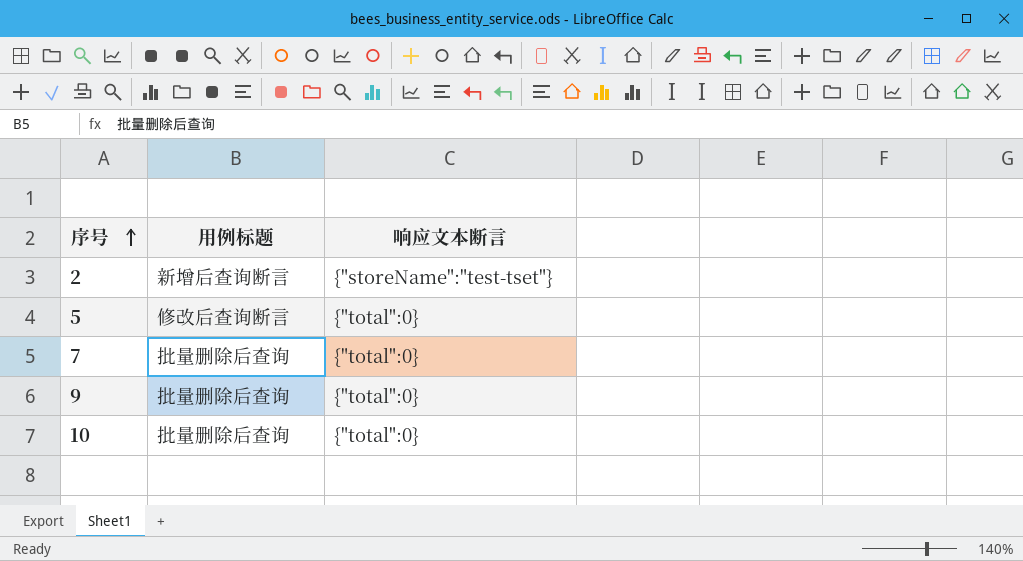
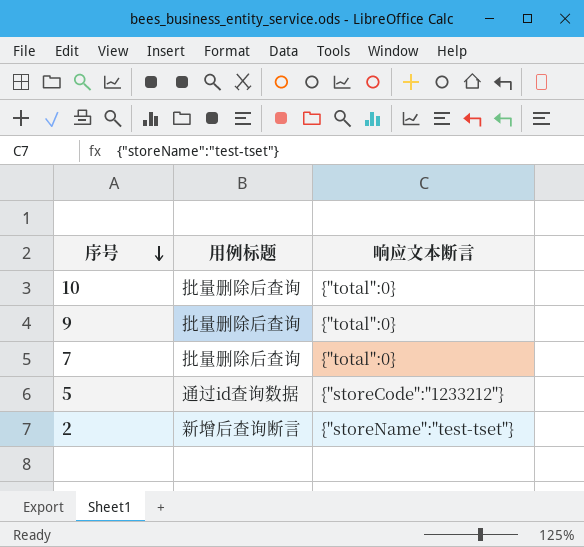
row order: 序号 ascending -> 序号 descending
5 | 用例标题: 修改后查询断言 -> 通过id查询数据
5 | 响应文本断言: {"total":0} -> {"storeCode":"1233212"}

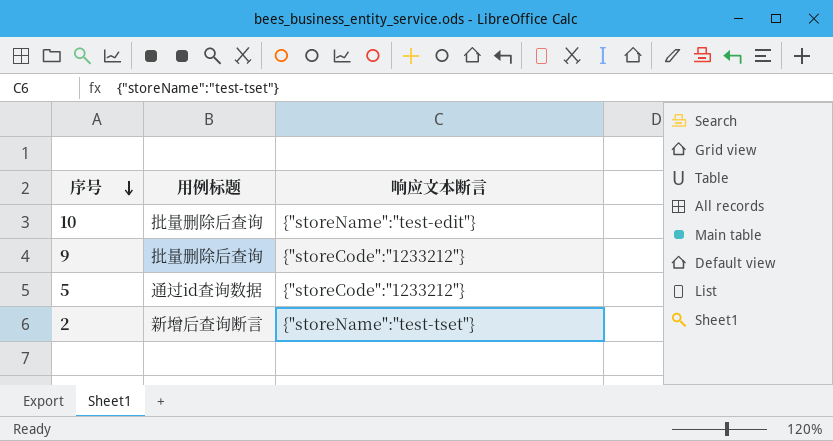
row 7: 批量删除后查询 | {"total":0} -> none
10 | 响应文本断言: {"total":0} -> {"storeName":"test-edit"}
9 | 响应文本断言: {"total":0} -> {"storeCode":"1233212"}

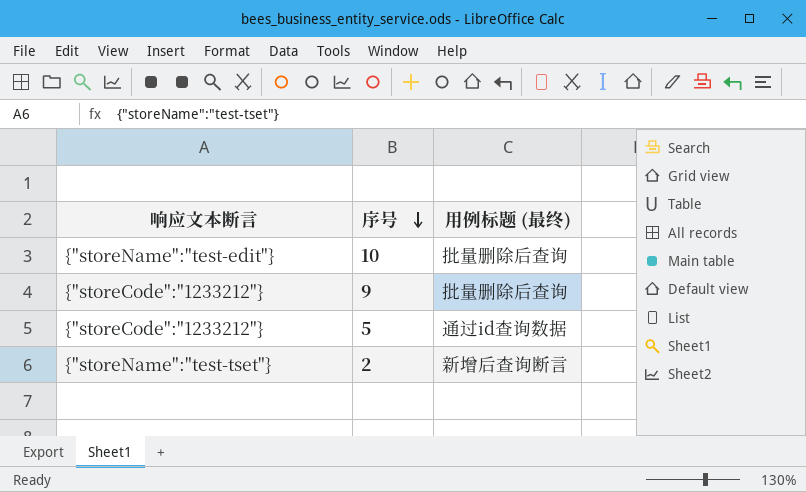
column 响应文本断言 | position: 3 -> 1
column name: 用例标题 -> 用例标题 (最终)

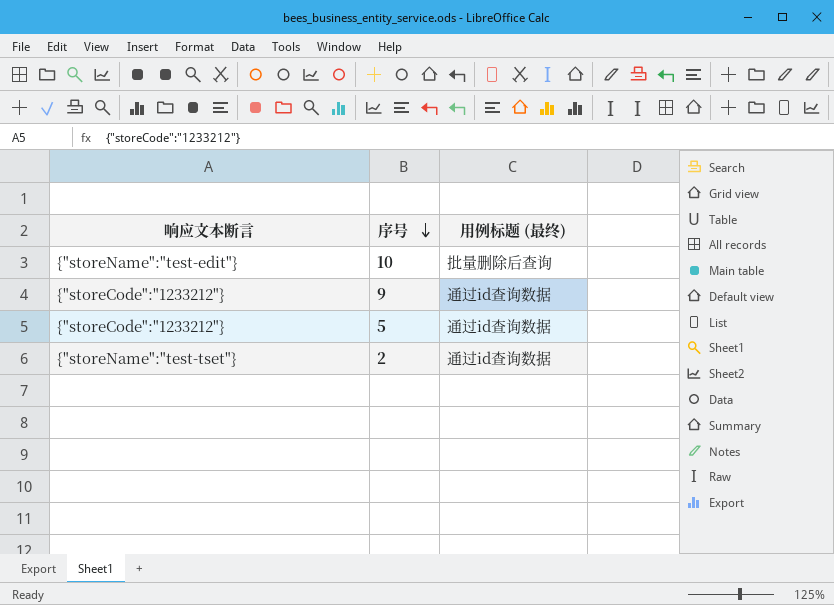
9 | 用例标题 (最终): 批量删除后查询 -> 通过id查询数据
2 | 用例标题 (最终): 新增后查询断言 -> 通过id查询数据

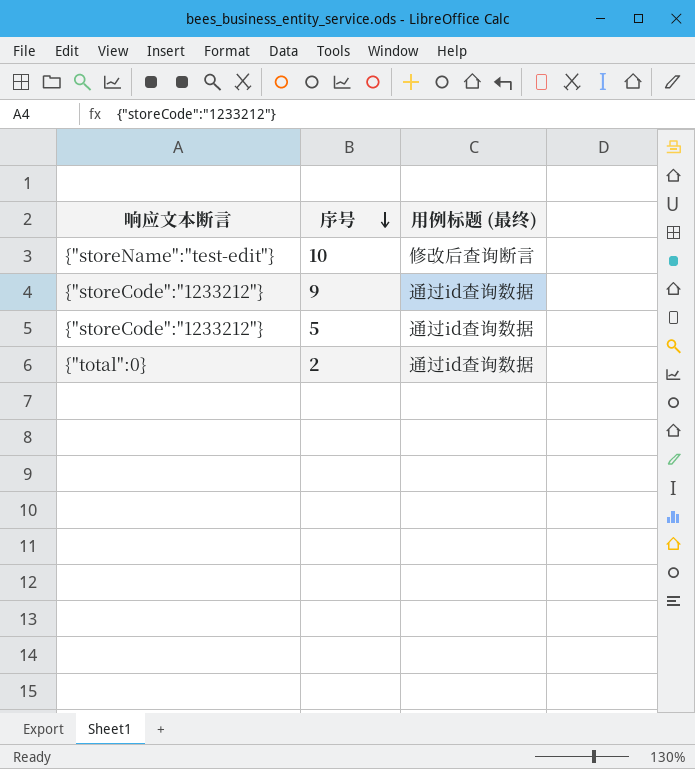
10 | 用例标题 (最终): 批量删除后查询 -> 修改后查询断言
2 | 响应文本断言: {"storeName":"test-tset"} -> {"total":0}

